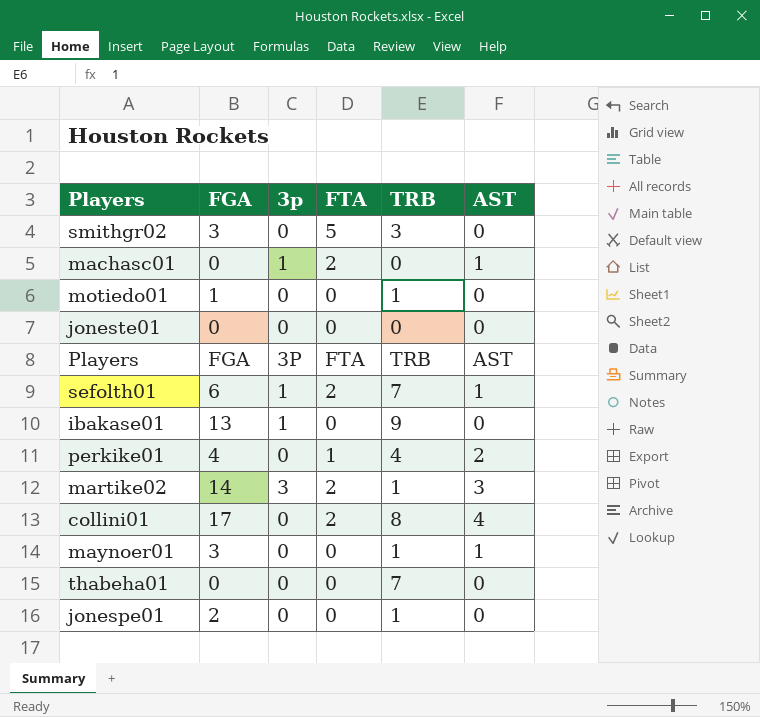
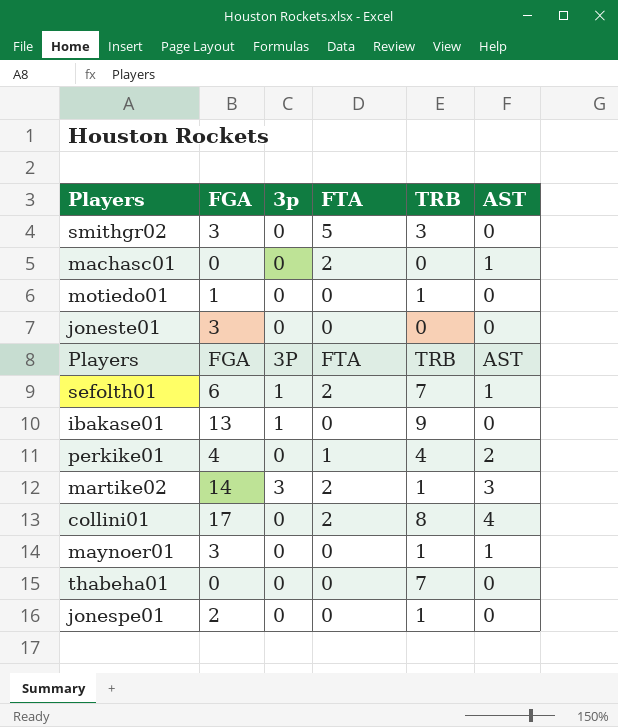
machasc01 | 3p: 1 -> 0
joneste01 | FGA: 0 -> 3

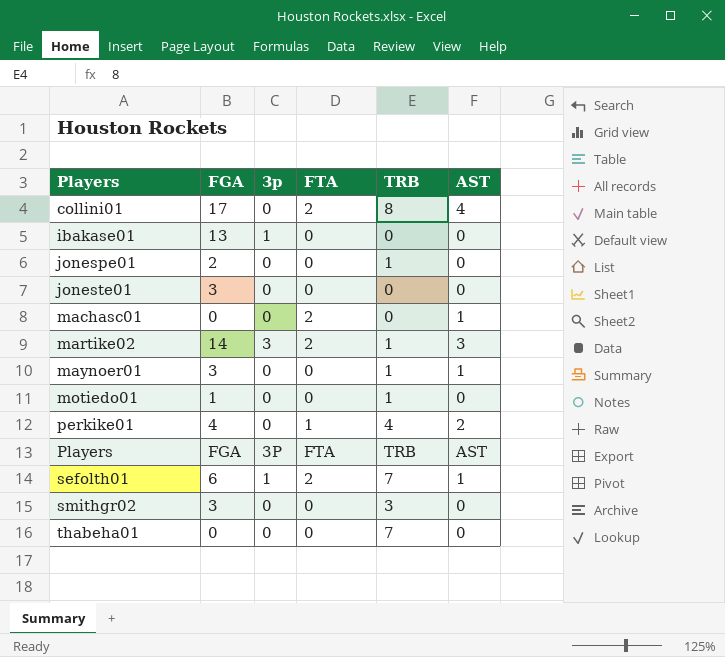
row order: none -> Players ascending
ibakase01 | TRB: 9 -> 0
smithgr02 | FTA: 5 -> 0

